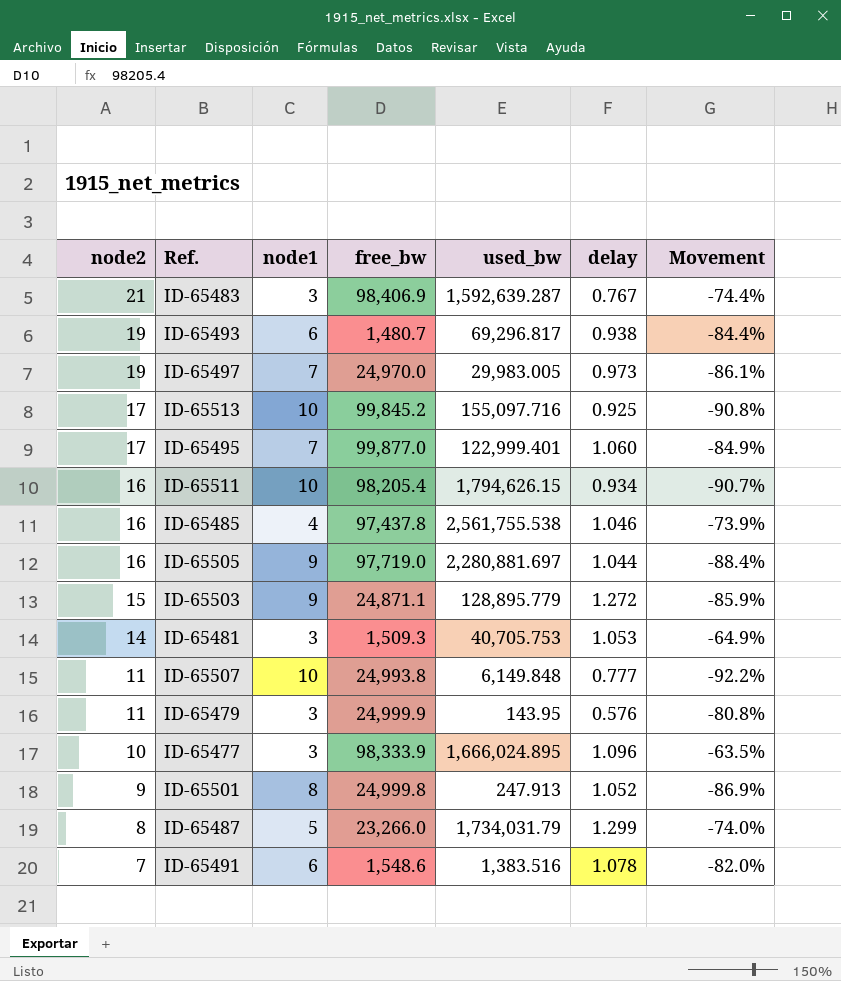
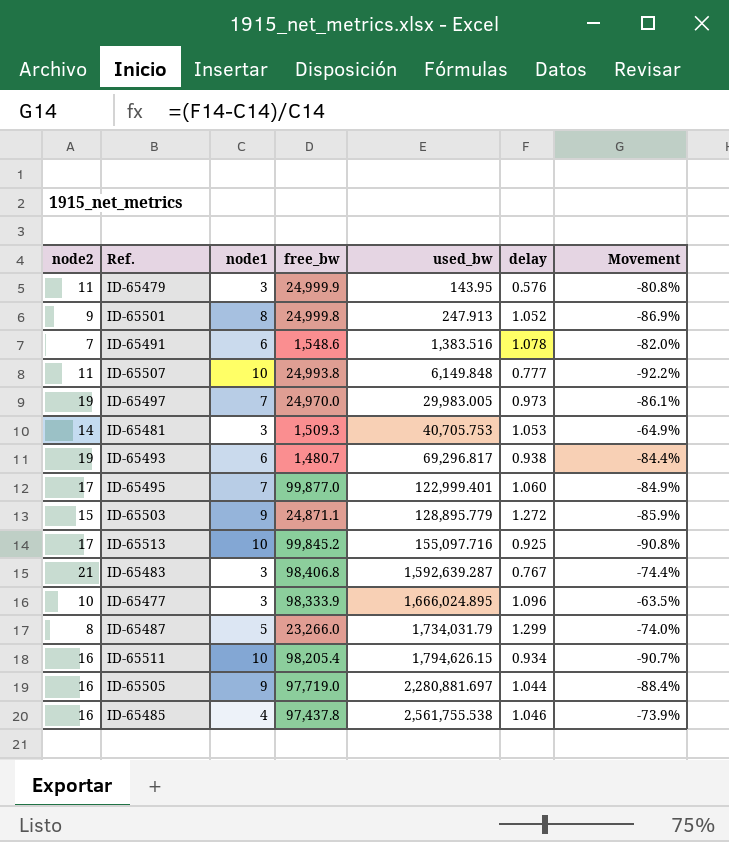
row order: node2 descending -> used_bw ascending
ID-65483 | free_bw: 98,406.9 -> 98,406.8

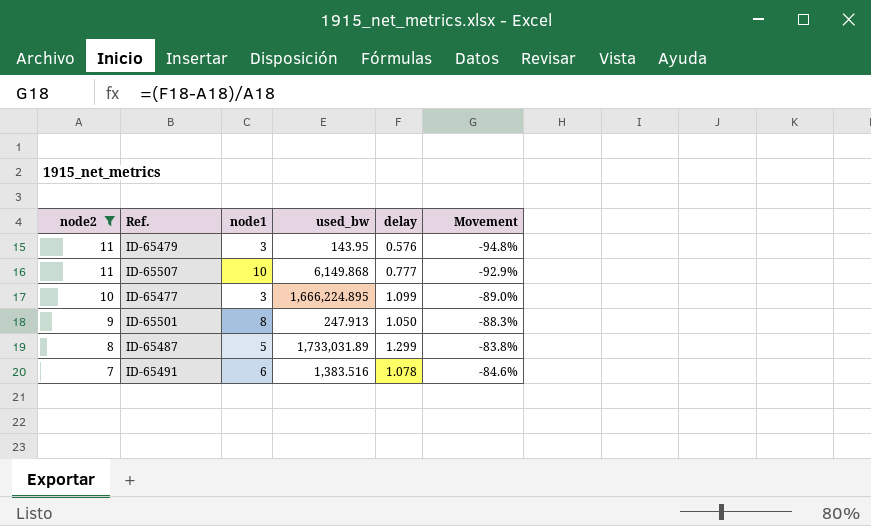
filter: none -> node2 <= 11
row order: used_bw ascending -> node2 descending
column free_bw | position: 4 -> none
column Movement | formula: ([delay] - [node1]) / [node1] -> ([delay] - [node2]) / [node2]
ID-65507 | used_bw: 6,149.848 -> 6,149.868
ID-65477 | used_bw: 1,666,024.895 -> 1,666,224.895
ID-65477 | delay: 1.096 -> 1.099
ID-65501 | delay: 1.052 -> 1.050
ID-65487 | used_bw: 1,734,031.79 -> 1,733,031.89

